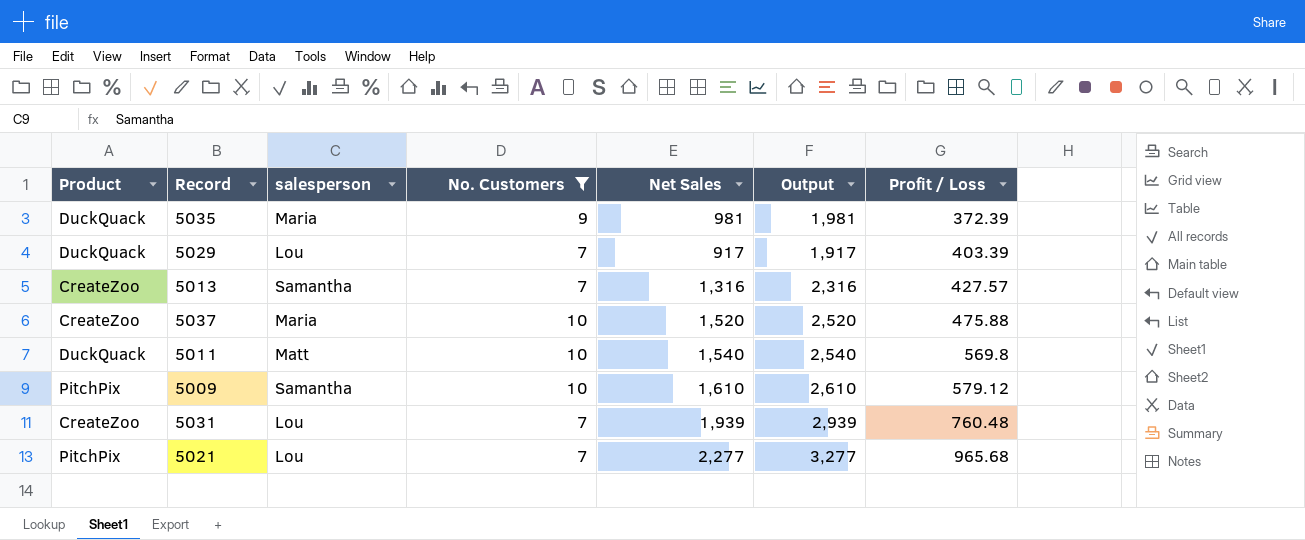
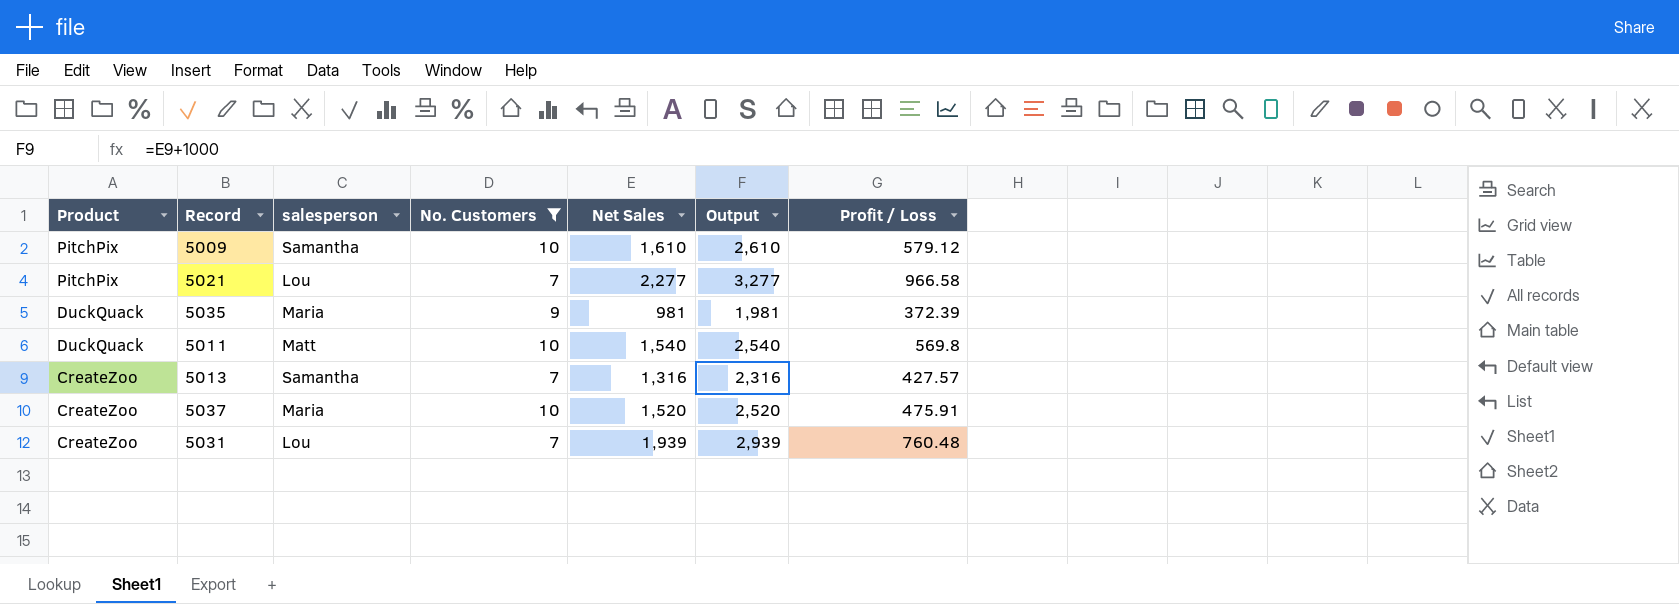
row order: Profit / Loss ascending -> Product descending
row 5029: DuckQuack | Lou | 7 | 917 | 1,917 | 403.39 -> none
5021 | Profit / Loss: 965.68 -> 966.58
5037 | Profit / Loss: 475.88 -> 475.91

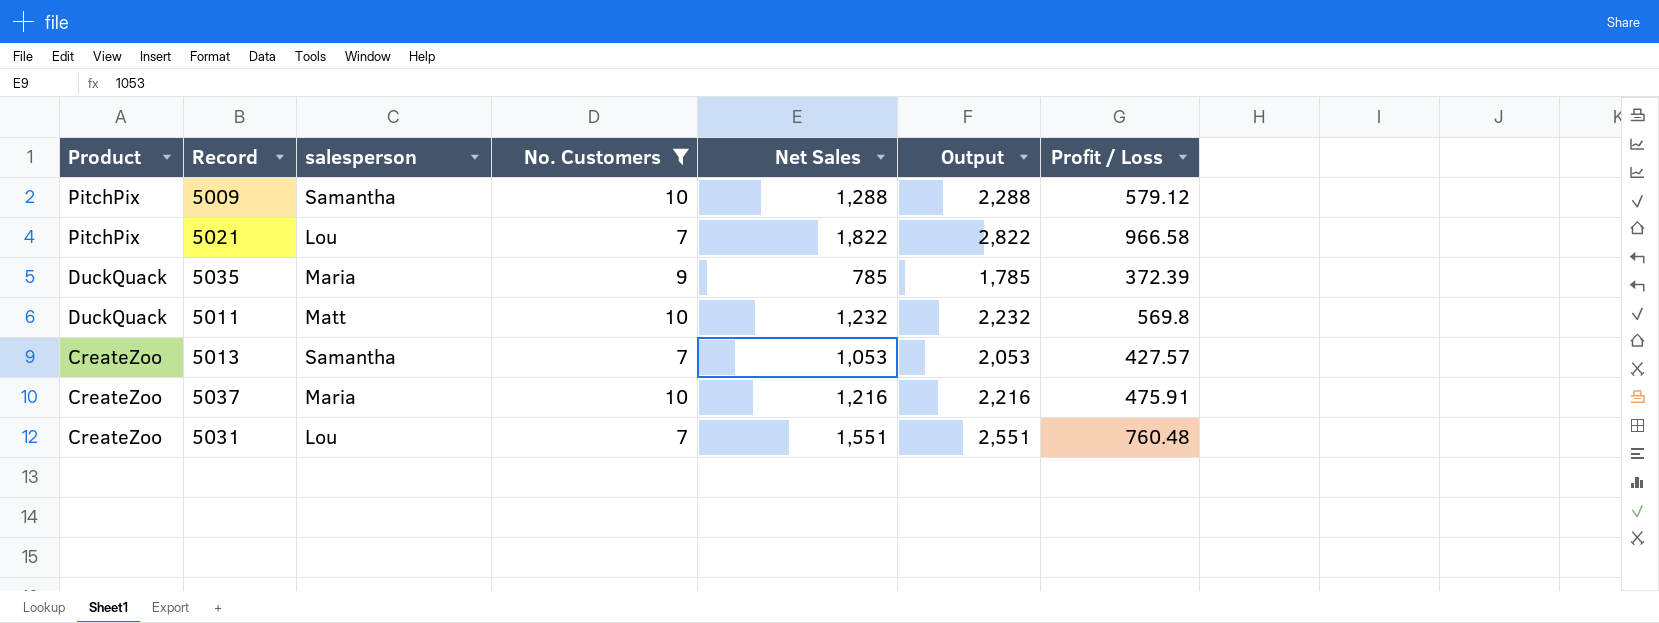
5009 | Net Sales: 1,610 -> 1,288
5009 | Output: 2,610 -> 2,288
5021 | Net Sales: 2,277 -> 1,822
5021 | Output: 3,277 -> 2,822
5035 | Net Sales: 981 -> 785
5035 | Output: 1,981 -> 1,785
5011 | Net Sales: 1,540 -> 1,232
5011 | Output: 2,540 -> 2,232
5013 | Net Sales: 1,316 -> 1,053
5013 | Output: 2,316 -> 2,053
5037 | Net Sales: 1,520 -> 1,216
5037 | Output: 2,520 -> 2,216
5031 | Net Sales: 1,939 -> 1,551
5031 | Output: 2,939 -> 2,551

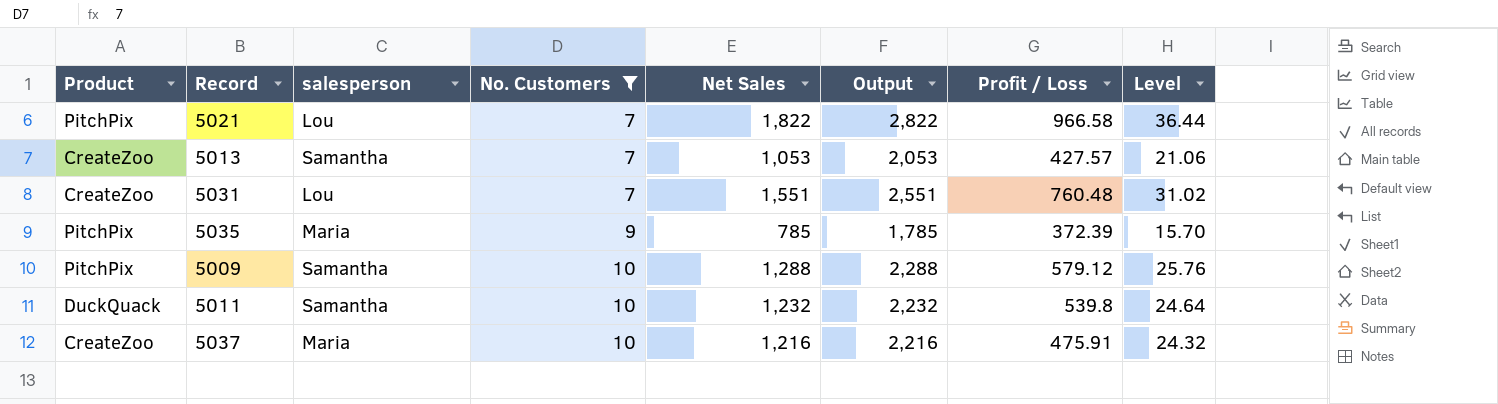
row order: Product descending -> No. Customers ascending
column Level | formula: none -> [Net Sales] * 0.02
5035 | Product: DuckQuack -> PitchPix
5011 | salesperson: Matt -> Samantha
5011 | Profit / Loss: 569.8 -> 539.8

